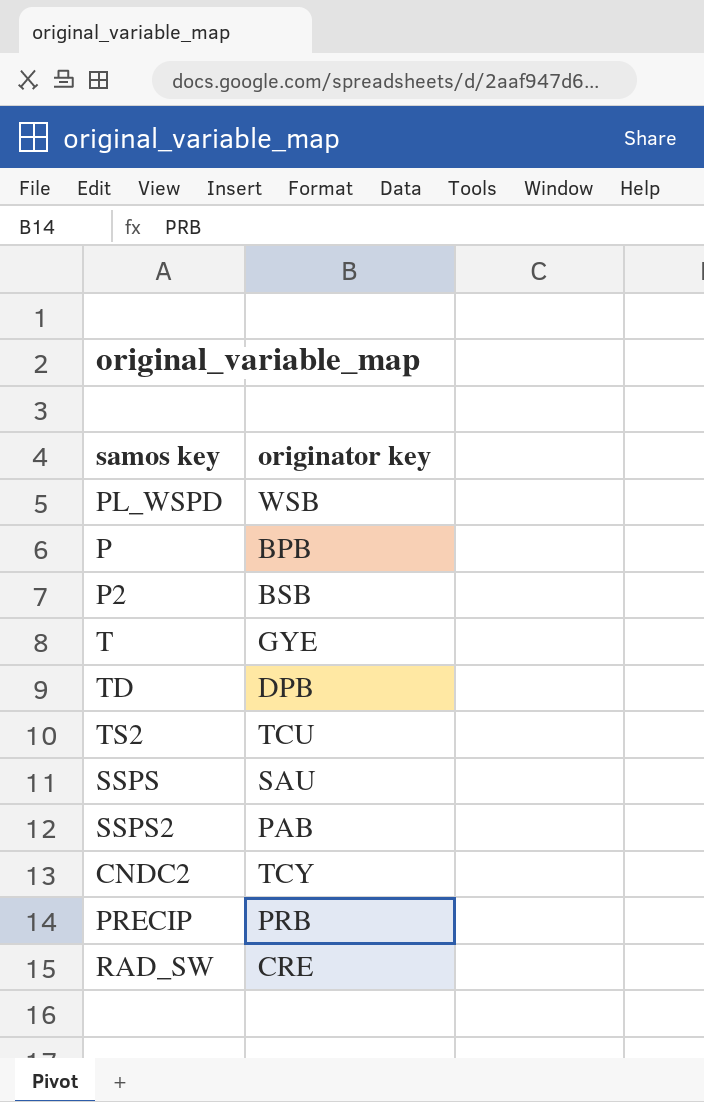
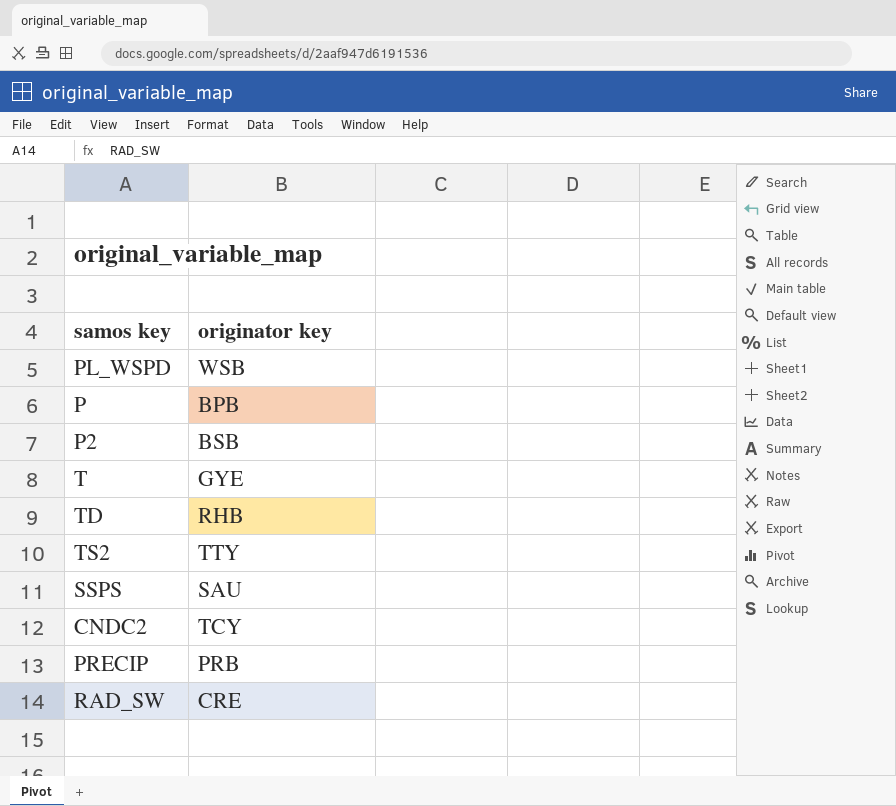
row SSPS2: PAB -> none
TD | originator key: DPB -> RHB
TS2 | originator key: TCU -> TTY

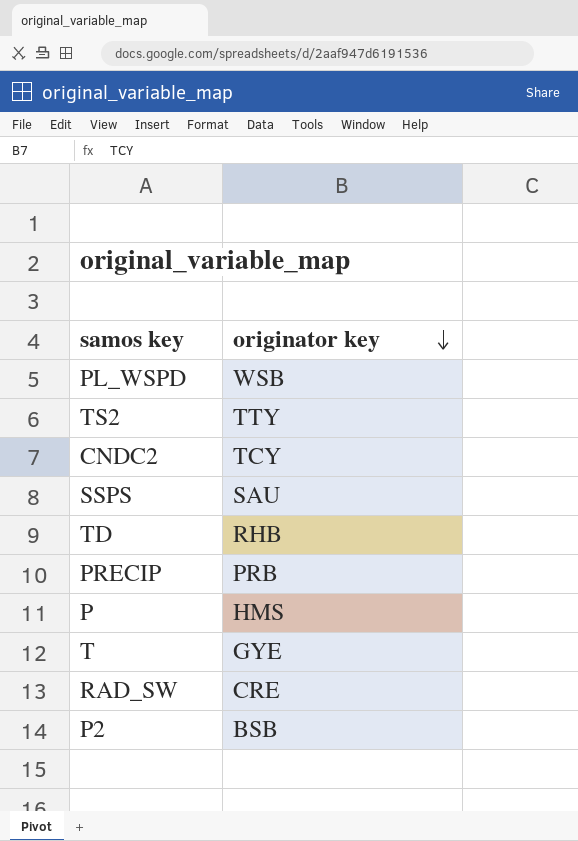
row order: none -> originator key descending
P | originator key: BPB -> HMS

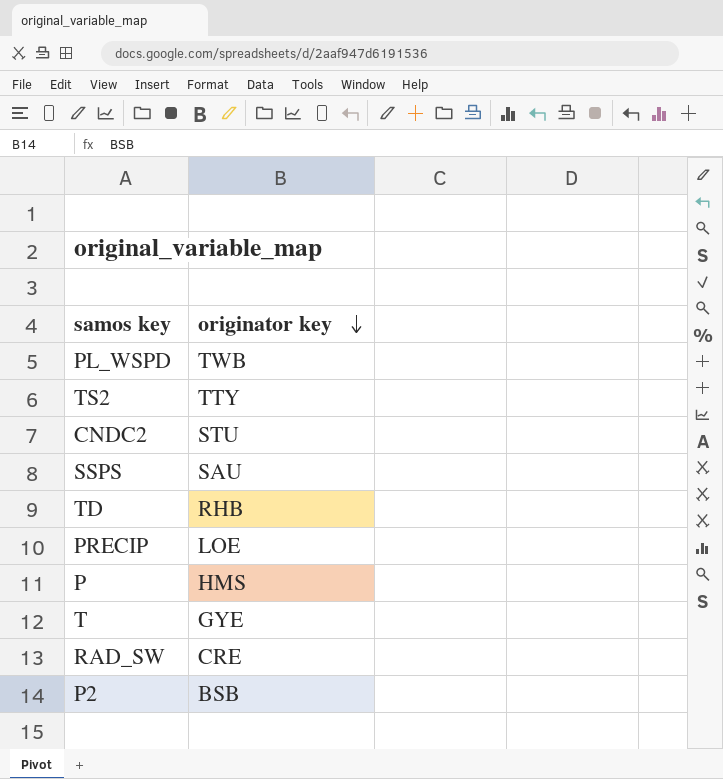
PL_WSPD | originator key: WSB -> TWB
CNDC2 | originator key: TCY -> STU
PRECIP | originator key: PRB -> LOE

